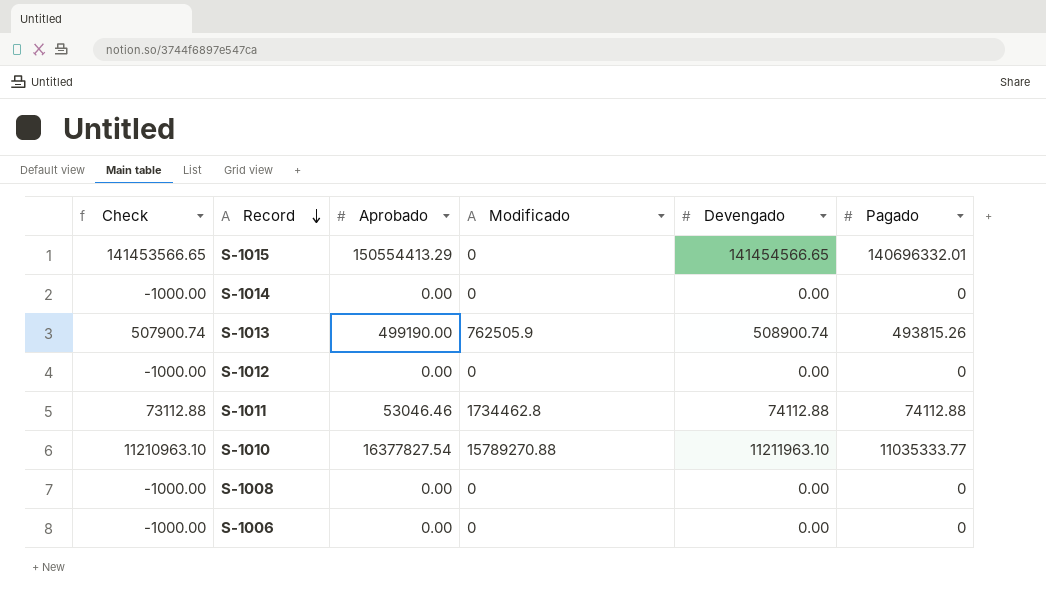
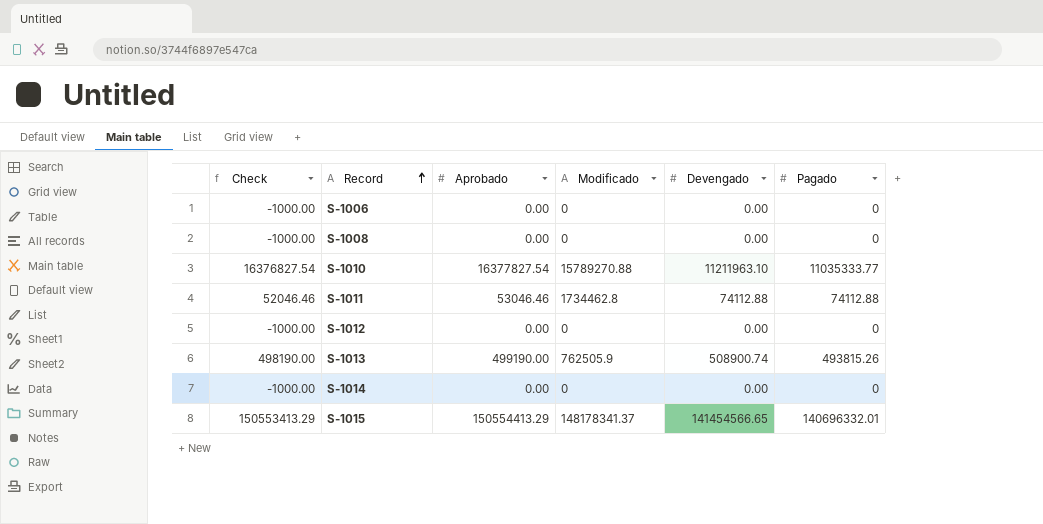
row order: Record descending -> Record ascending
column Check | formula: [Devengado] - 1000 -> [Aprobado] - 1000
S-1015 | Modificado: 0 -> 148178341.37

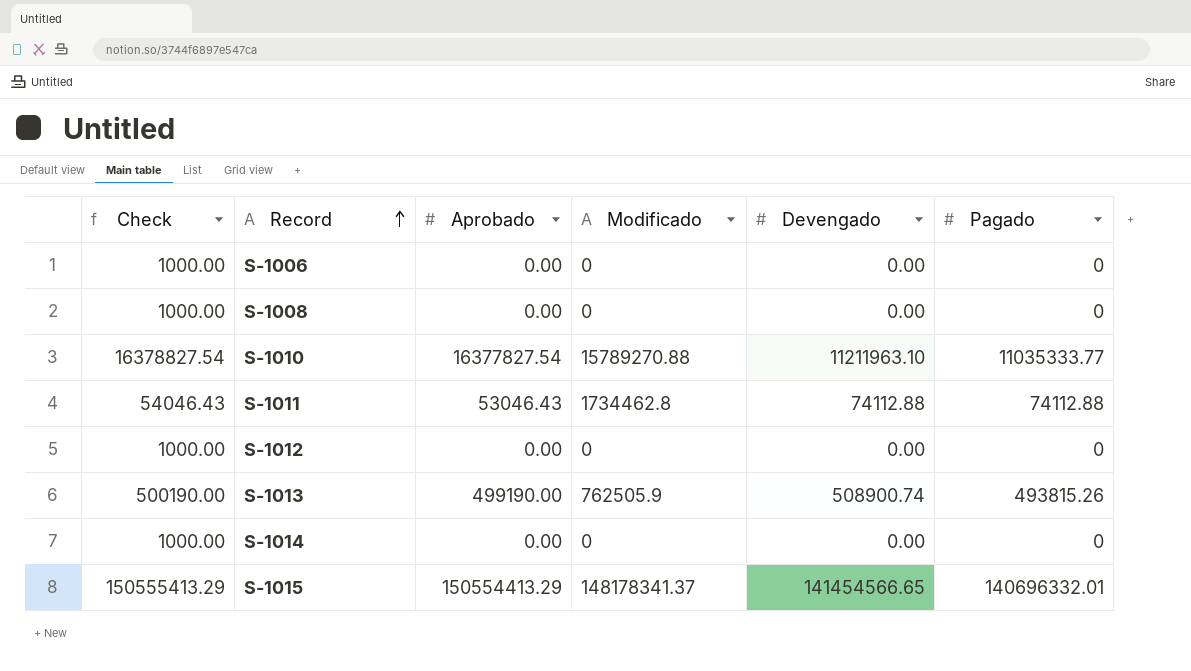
column Check | formula: [Aprobado] - 1000 -> [Aprobado] + 1000
S-1011 | Aprobado: 53046.46 -> 53046.43

